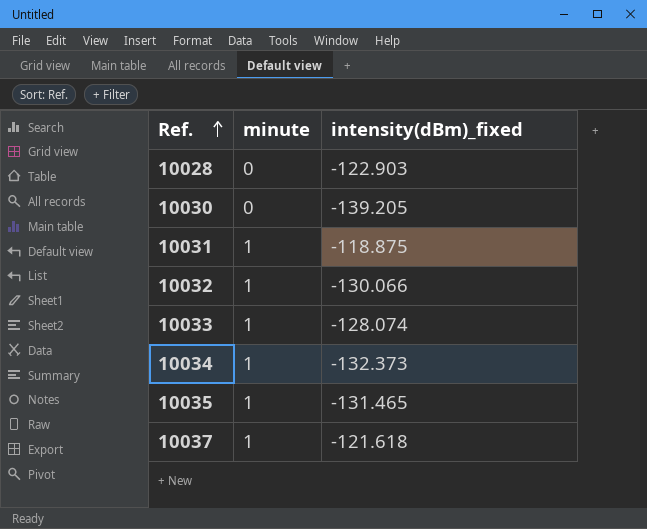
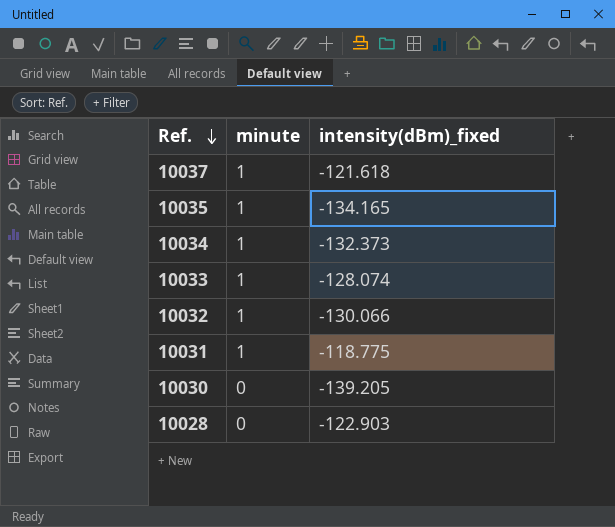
row order: Ref. ascending -> Ref. descending
10035 | intensity(dBm)_fixed: -131.465 -> -134.165
10031 | intensity(dBm)_fixed: -118.875 -> -118.775

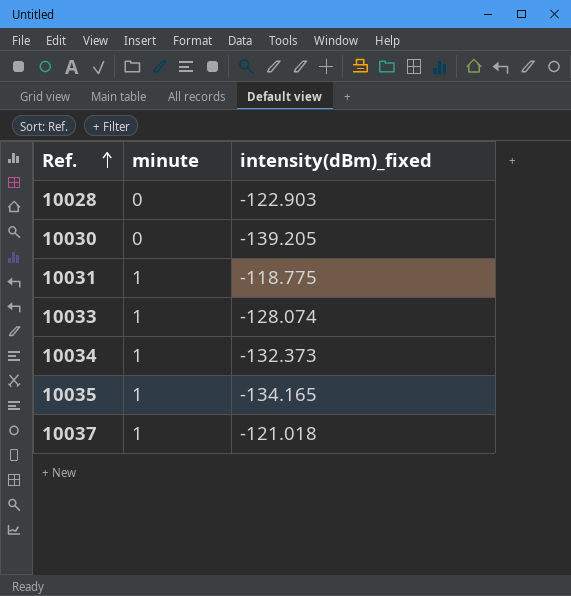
row order: Ref. descending -> Ref. ascending
row 10032: 1 | -130.066 -> none
10037 | intensity(dBm)_fixed: -121.618 -> -121.018

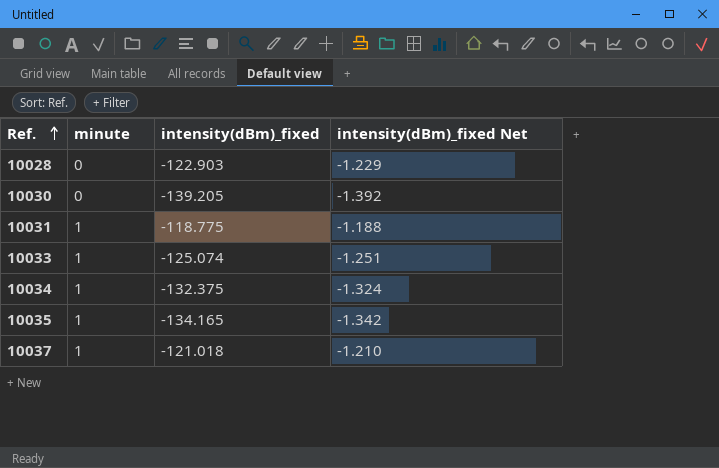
column intensity(dBm)_fixed Net | formula: none -> [intensity(dBm)_fixed] * 0.01
10033 | intensity(dBm)_fixed: -128.074 -> -125.074
10034 | intensity(dBm)_fixed: -132.373 -> -132.375

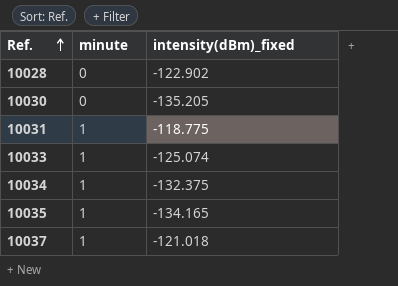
column intensity(dBm)_fixed Net | formula: [intensity(dBm)_fixed] * 0.01 -> none
10028 | intensity(dBm)_fixed: -122.903 -> -122.902
10030 | intensity(dBm)_fixed: -139.205 -> -135.205

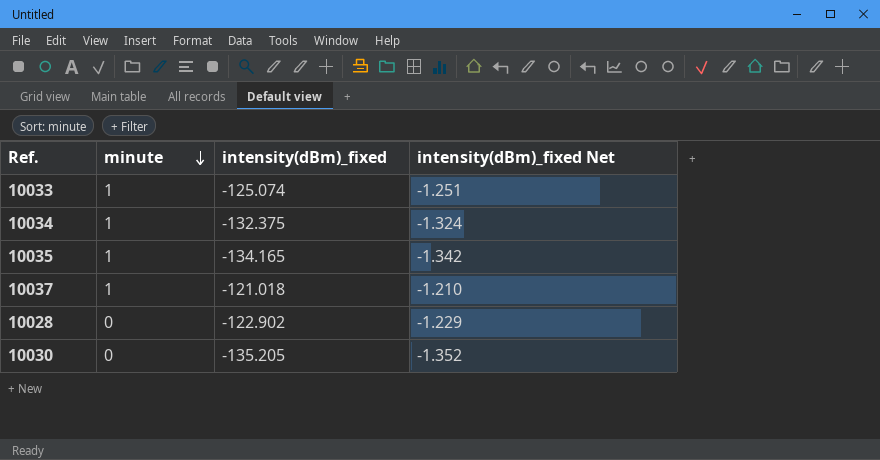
row order: Ref. ascending -> minute descending
column intensity(dBm)_fixed Net | formula: none -> [intensity(dBm)_fixed] * 0.01
row 10031: 1 | -118.775 -> none

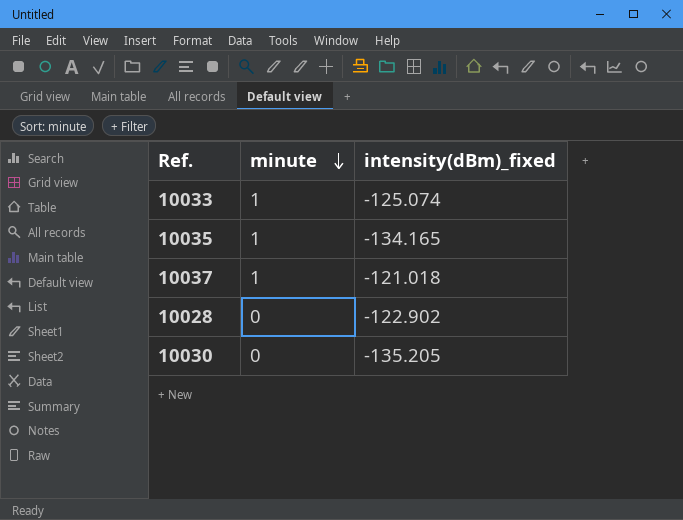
column intensity(dBm)_fixed Net | formula: [intensity(dBm)_fixed] * 0.01 -> none
row 10034: 1 | -132.375 | -1.324 -> none

